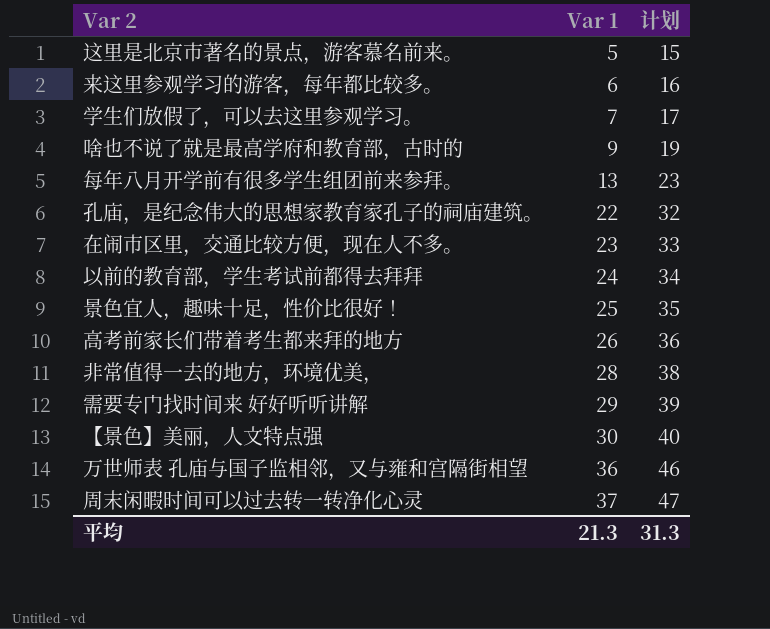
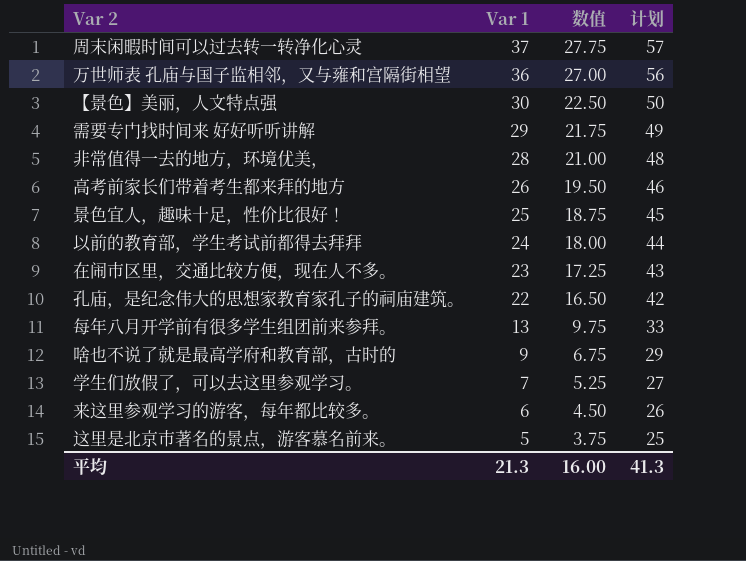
row order: Var 1 ascending -> Var 1 descending
column 数值 | formula: none -> [Var 1] * 0.75
column 计划 | formula: [Var 1] + 10 -> [Var 1] + 20
平均 | 计划: 31.3 -> 41.3

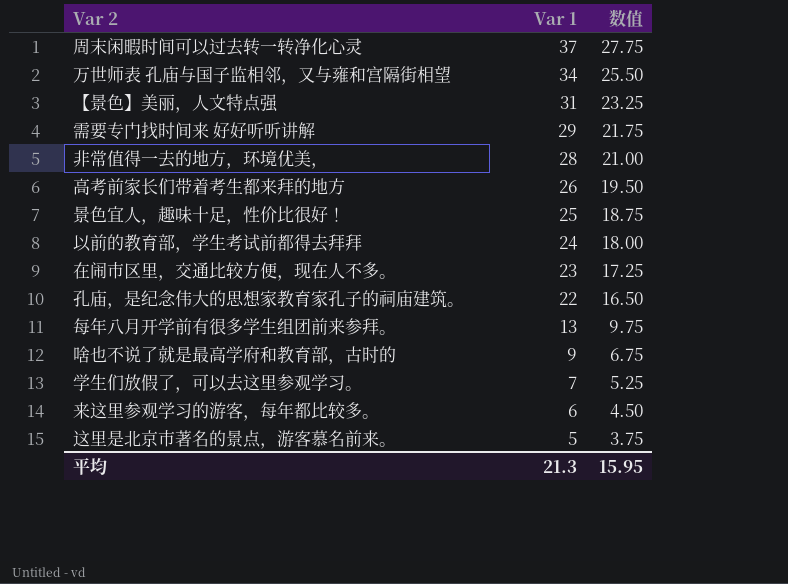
column 计划 | formula: [Var 1] + 20 -> none
万世师表 孔庙与国子监相邻，又与雍和宫隔街相望 | Var 1: 36 -> 34
万世师表 孔庙与国子监相邻，又与雍和宫隔街相望 | 数值: 27.00 -> 25.50
【景色】美丽，人文特点强 | Var 1: 30 -> 31
【景色】美丽，人文特点强 | 数值: 22.50 -> 23.25
平均 | 数值: 16.00 -> 15.95

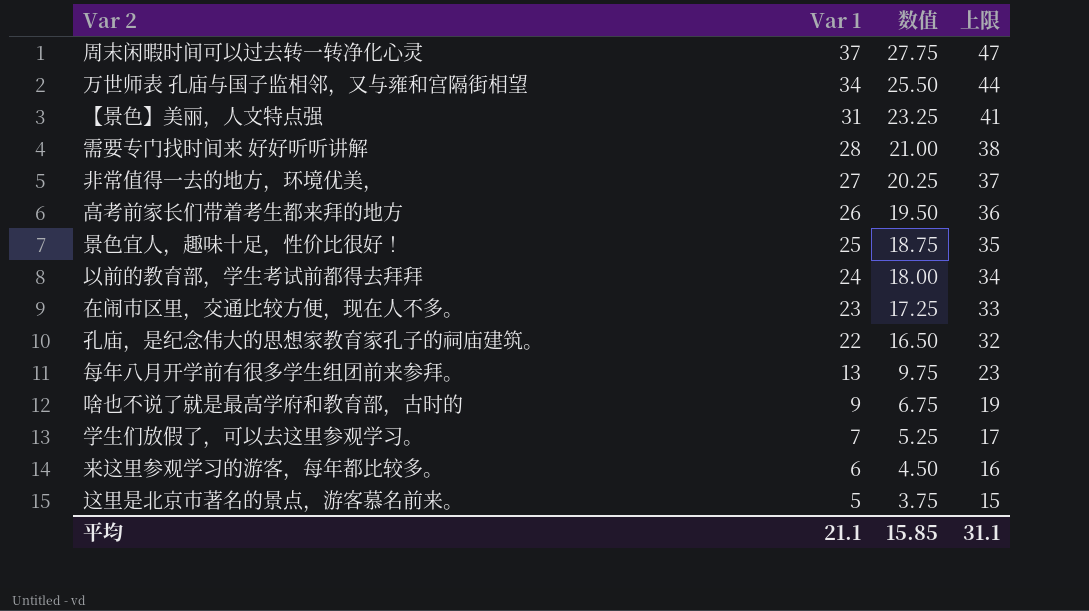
column 上限 | formula: none -> [Var 1] + 10
需要专门找时间来 好好听听讲解 | Var 1: 29 -> 28
需要专门找时间来 好好听听讲解 | 数值: 21.75 -> 21.00
非常值得一去的地方，环境优美， | Var 1: 28 -> 27
非常值得一去的地方，环境优美， | 数值: 21.00 -> 20.25
平均 | Var 1: 21.3 -> 21.1
平均 | 数值: 15.95 -> 15.85

